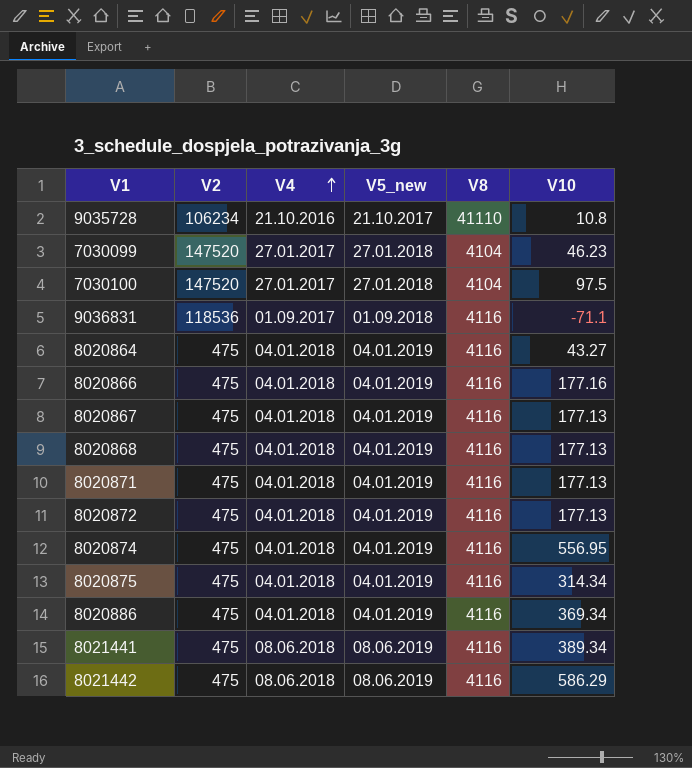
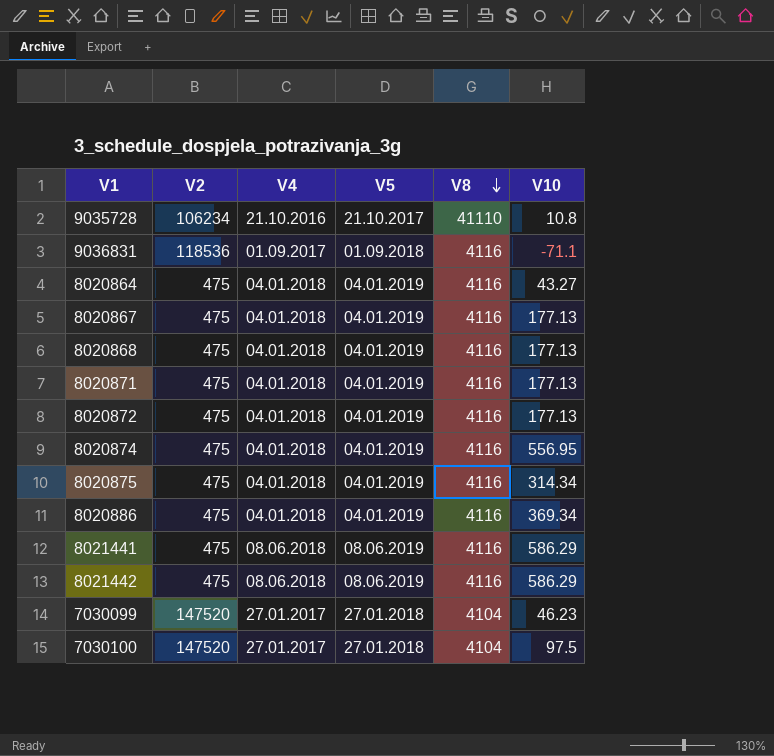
row order: V4 ascending -> V8 descending
column name: V5_new -> V5
row 8020866: 475 | 04.01.2018 | 04.01.2019 | 4116 | 177.16 -> none
8021441 | V10: 389.34 -> 586.29

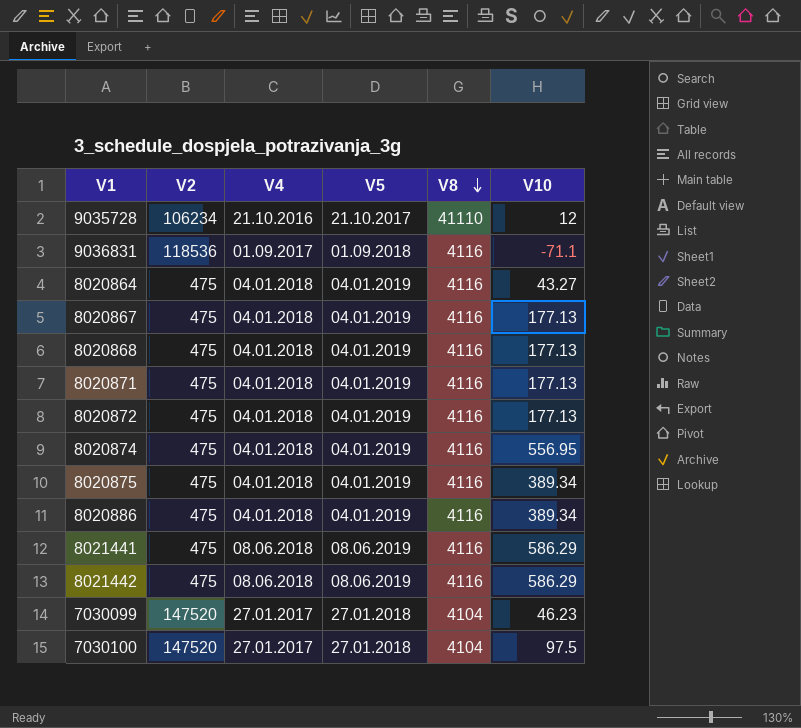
9035728 | V10: 10.8 -> 12
8020875 | V10: 314.34 -> 389.34
8020886 | V10: 369.34 -> 389.34

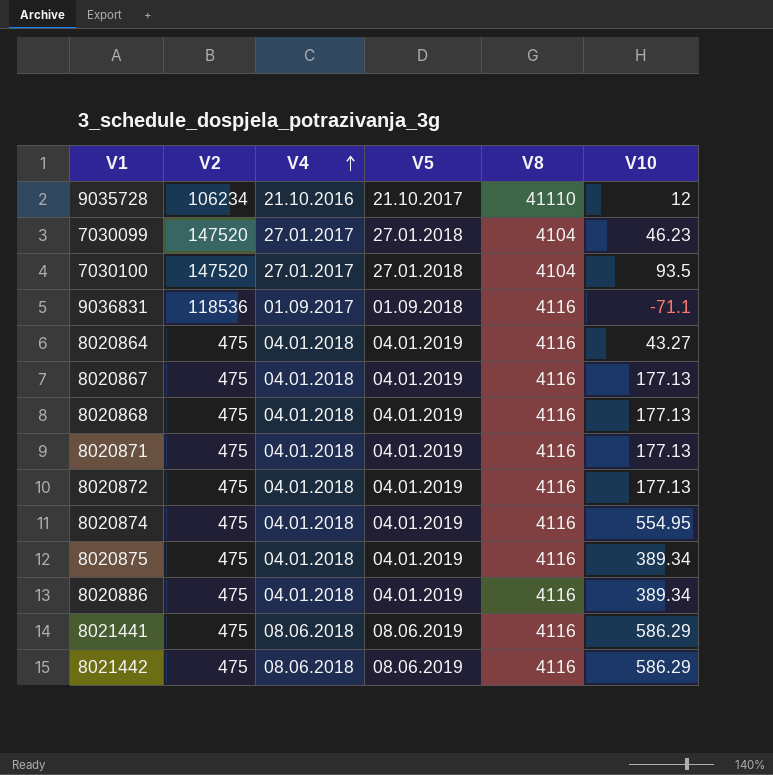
row order: V8 descending -> V4 ascending
7030100 | V10: 97.5 -> 93.5
8020874 | V10: 556.95 -> 554.95

